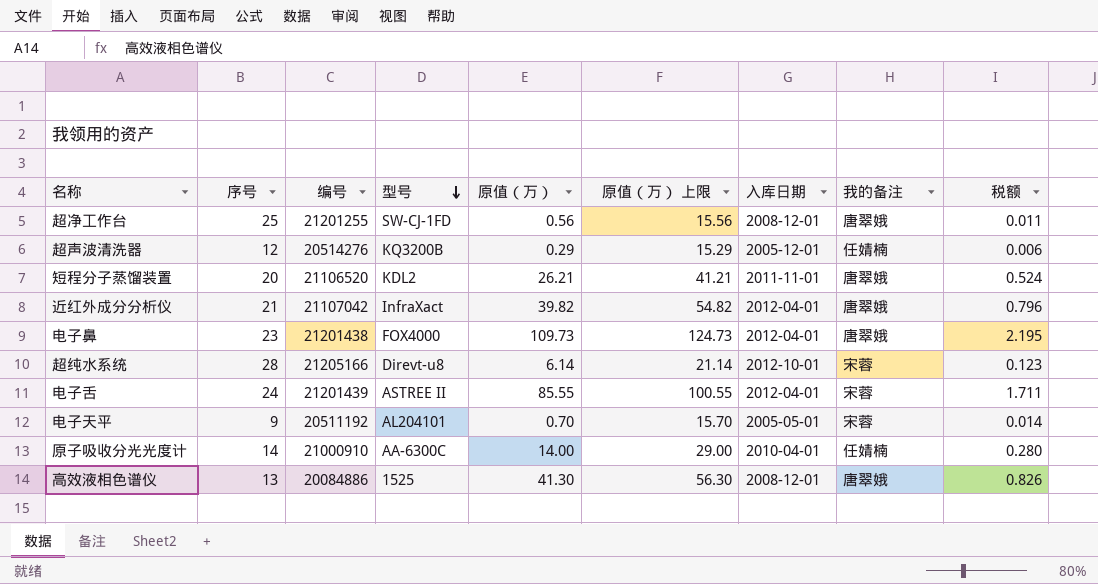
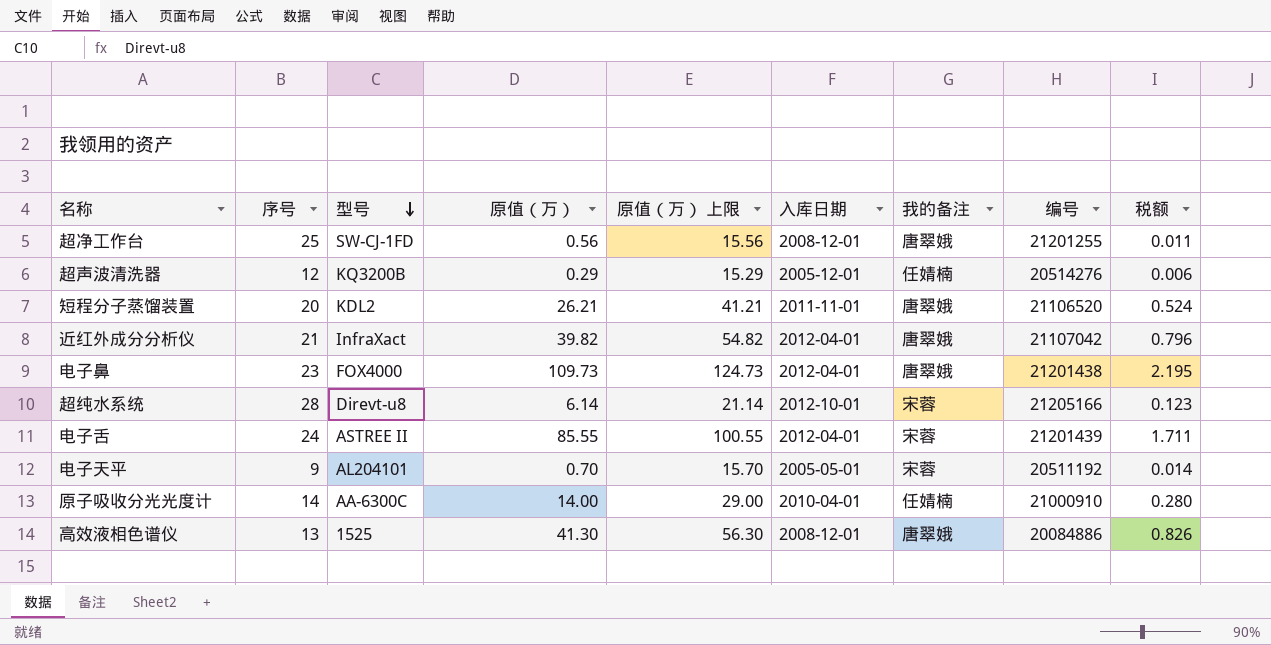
column 编号 | position: 3 -> 8

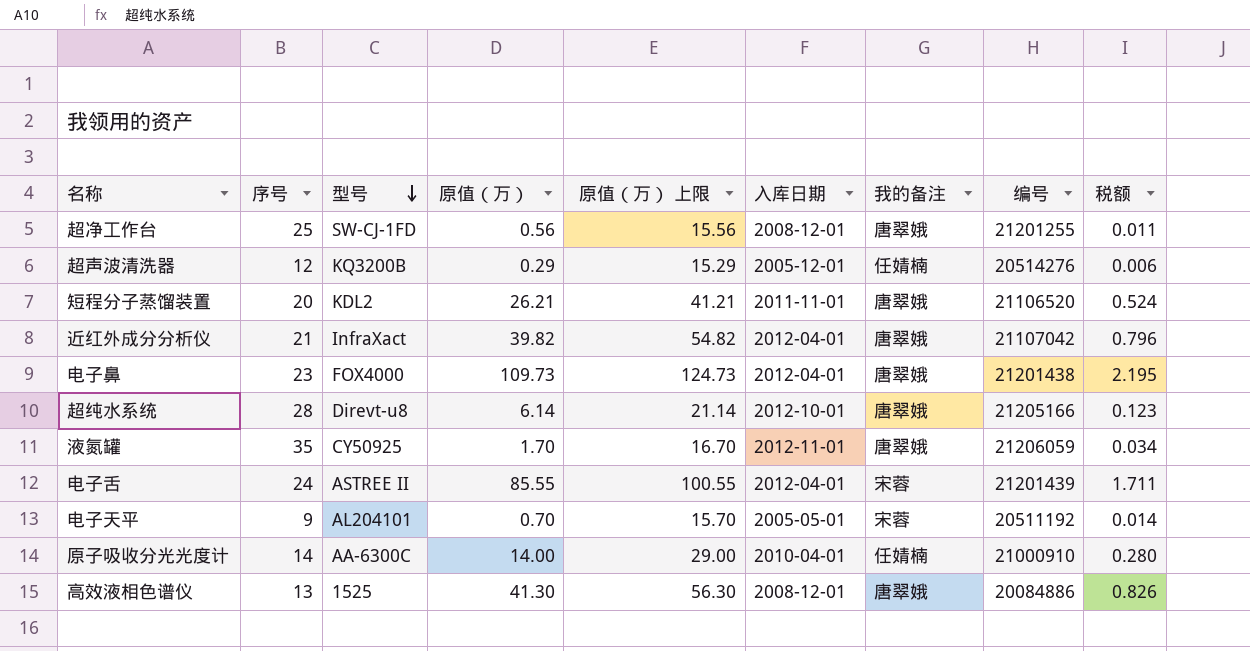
超纯水系统 | 我的备注: 宋蓉 -> 唐翠娥
row 液氮罐: none -> 35 | CY50925 | 1.70 | 16.70 | 2012-11-01 | 唐翠娥 | 21206059 | 0.034

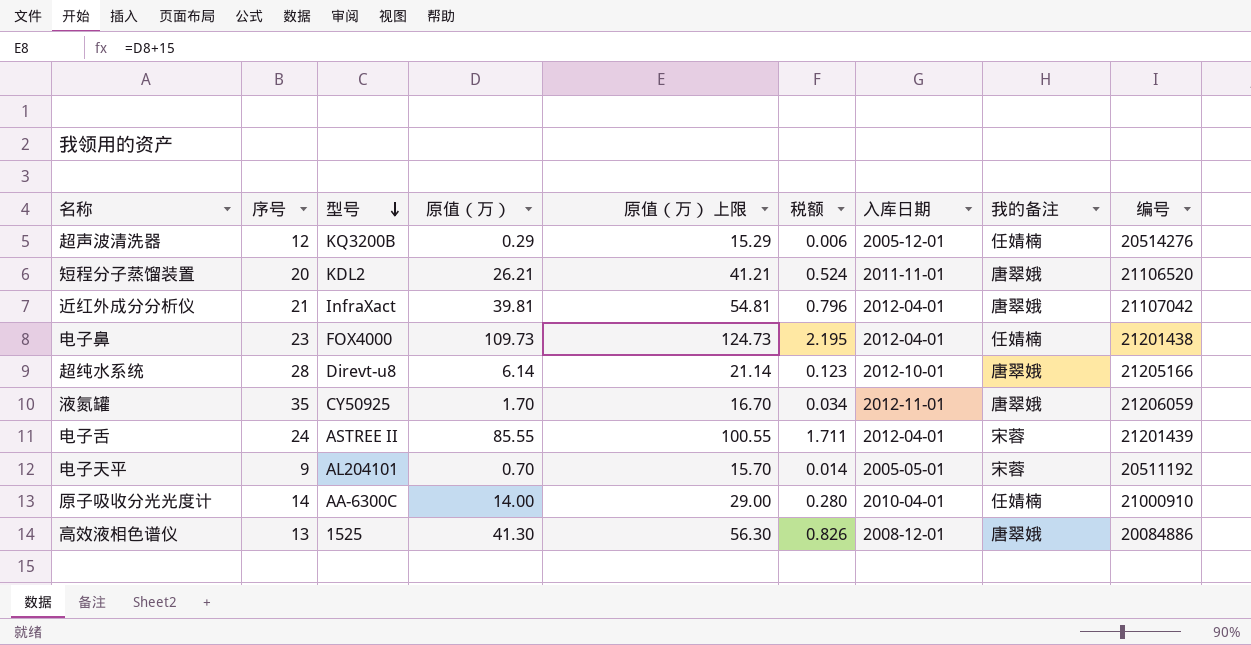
column 税额 | position: 9 -> 6
row 超净工作台: 25 | SW-CJ-1FD | 0.56 | 15.56 | 2008-12-01 | 唐翠娥 | 21201255 | 0.011 -> none
近红外成分分析仪 | 原值（万）: 39.82 -> 39.81
近红外成分分析仪 | 原值（万） 上限: 54.82 -> 54.81
电子鼻 | 我的备注: 唐翠娥 -> 任婧楠

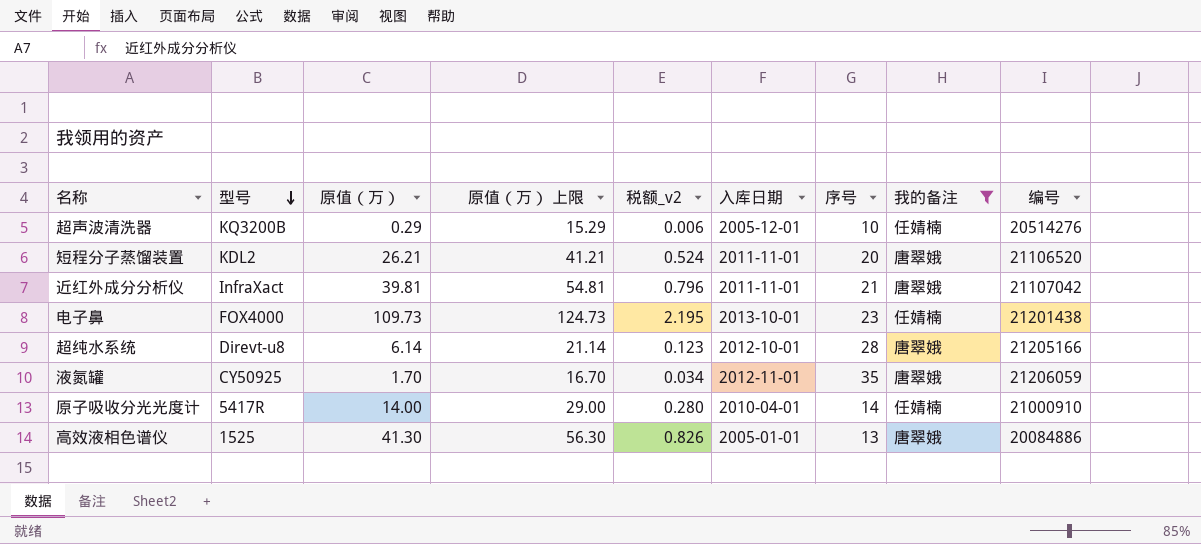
filter: none -> 我的备注 != 宋蓉
column name: 税额 -> 税额_v2
column 序号 | position: 2 -> 7
超声波清洗器 | 序号: 12 -> 10
近红外成分分析仪 | 入库日期: 2012-04-01 -> 2011-11-01
电子鼻 | 入库日期: 2012-04-01 -> 2013-10-01
原子吸收分光光度计 | 型号: AA-6300C -> 5417R
高效液相色谱仪 | 入库日期: 2008-12-01 -> 2005-01-01

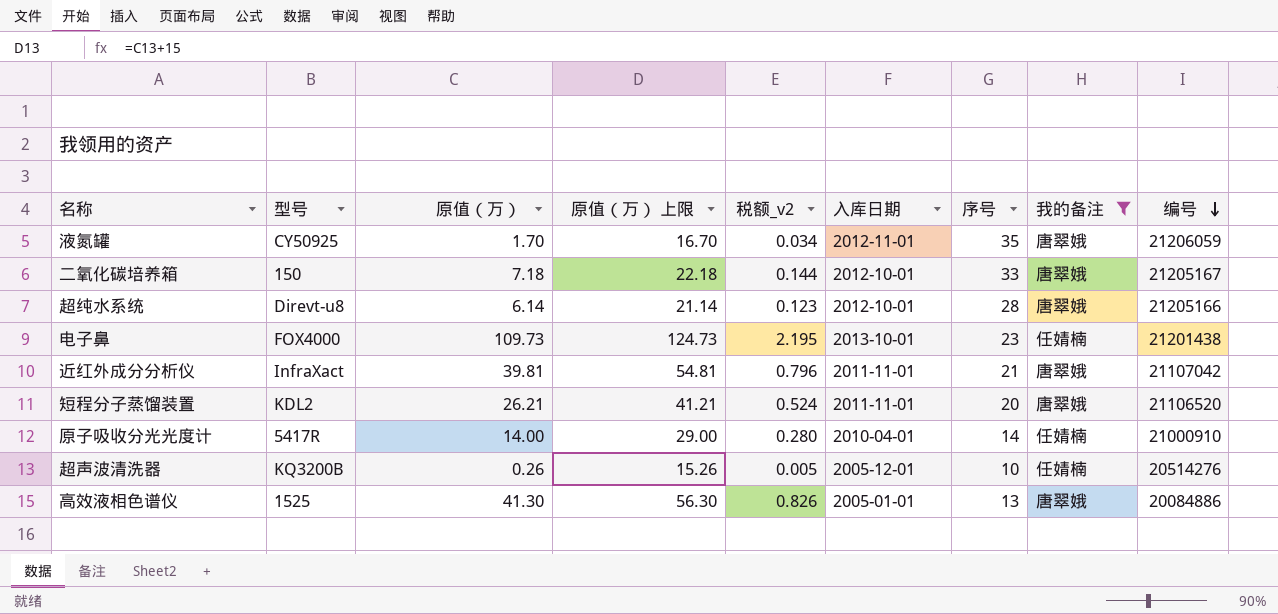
row order: 型号 descending -> 编号 descending
row 二氧化碳培养箱: none -> 150 | 7.18 | 22.18 | 0.144 | 2012-10-01 | 33 | 唐翠娥 | 21205167
超声波清洗器 | 原值（万）: 0.29 -> 0.26
超声波清洗器 | 原值（万） 上限: 15.29 -> 15.26
超声波清洗器 | 税额_v2: 0.006 -> 0.005

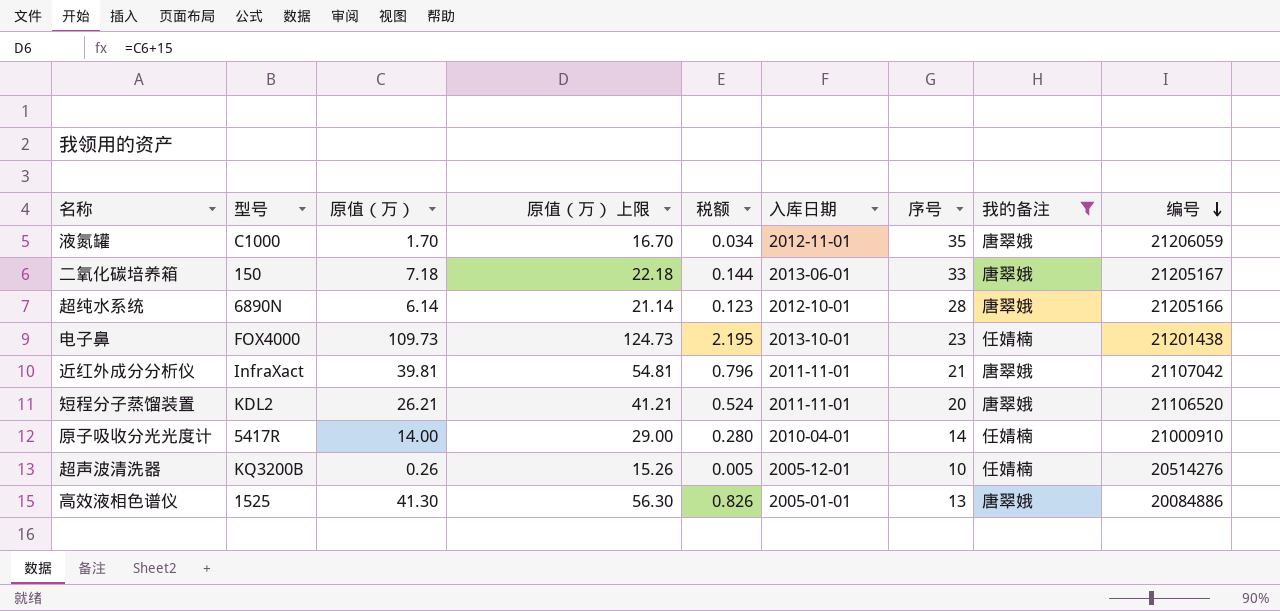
column name: 税额_v2 -> 税额
液氮罐 | 型号: CY50925 -> C1000
二氧化碳培养箱 | 入库日期: 2012-10-01 -> 2013-06-01
超纯水系统 | 型号: Direvt-u8 -> 6890N

